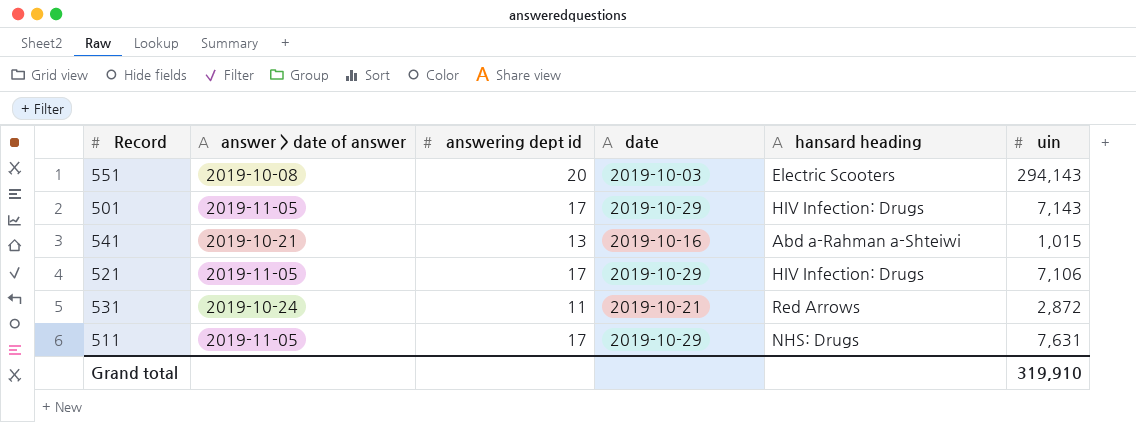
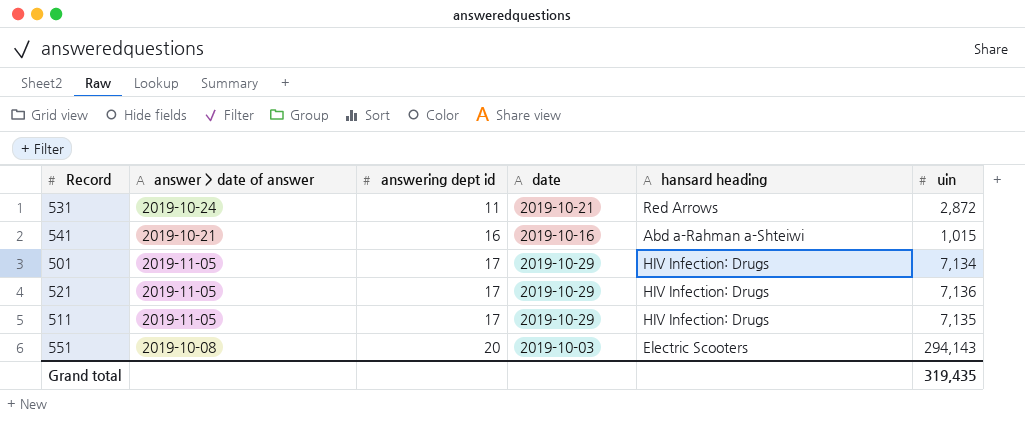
row order: none -> answering dept id ascending
541 | answering dept id: 13 -> 16
501 | uin: 7,143 -> 7,134
521 | uin: 7,106 -> 7,136
511 | hansard heading: NHS: Drugs -> HIV Infection: Drugs
511 | uin: 7,631 -> 7,135
Grand total | uin: 319,910 -> 319,435

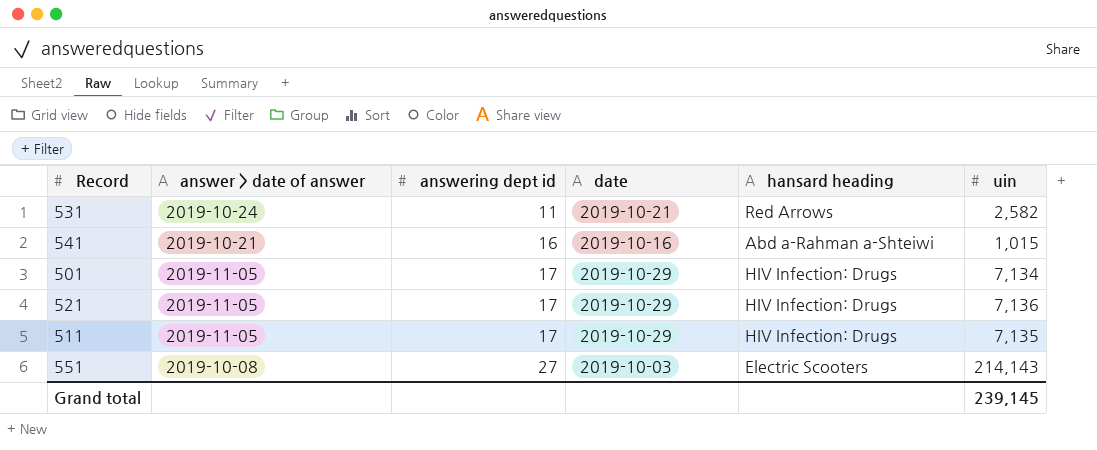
531 | uin: 2,872 -> 2,582
551 | answering dept id: 20 -> 27
551 | uin: 294,143 -> 214,143
Grand total | uin: 319,435 -> 239,145

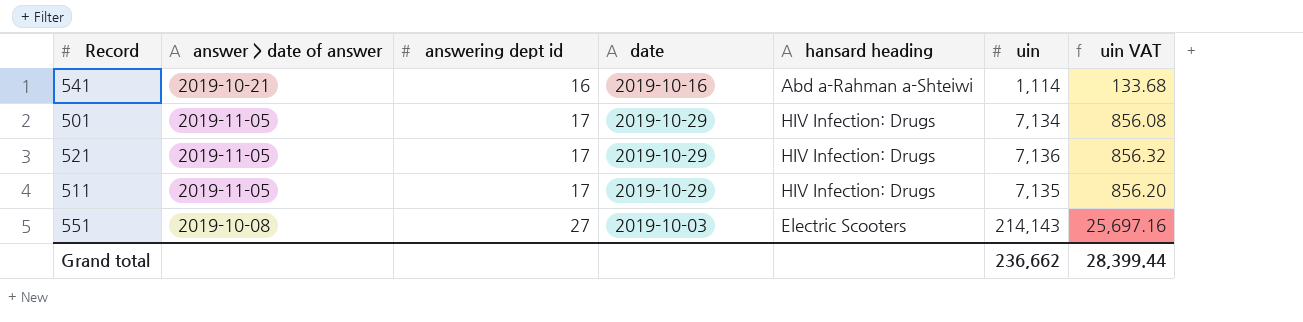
column uin VAT | formula: none -> [uin] * 0.12
row 531: 2019-10-24 | 11 | 2019-10-21 | Red Arrows | 2,582 -> none
541 | uin: 1,015 -> 1,114
Grand total | uin: 239,145 -> 236,662

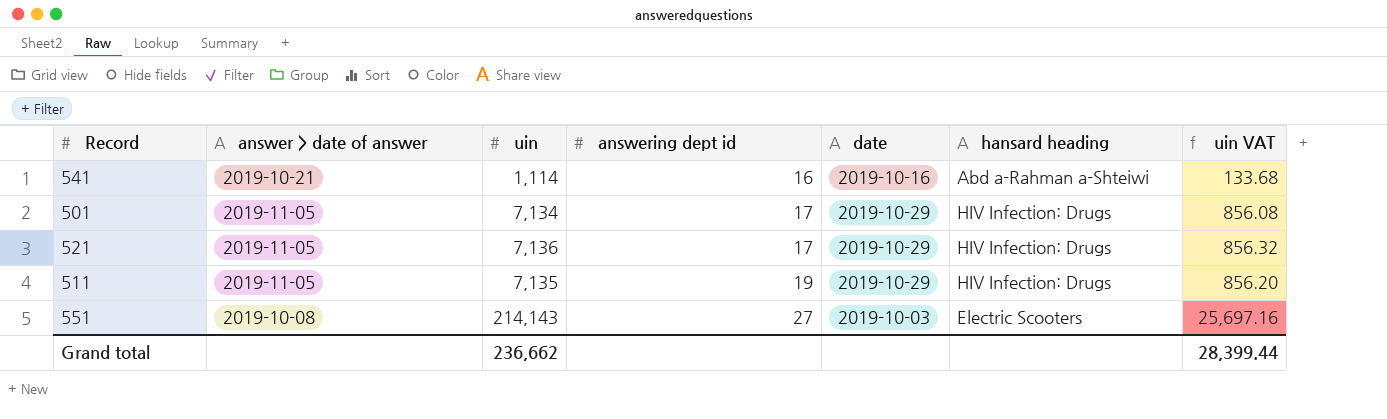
column uin | position: 6 -> 3
511 | answering dept id: 17 -> 19

